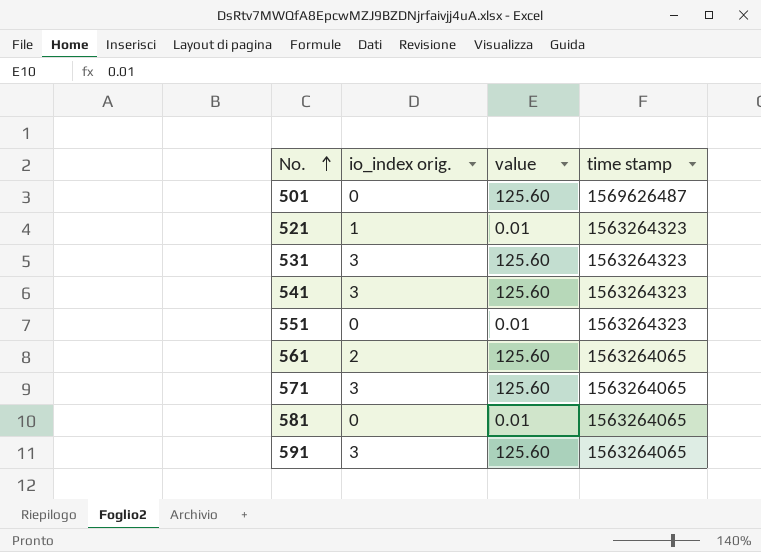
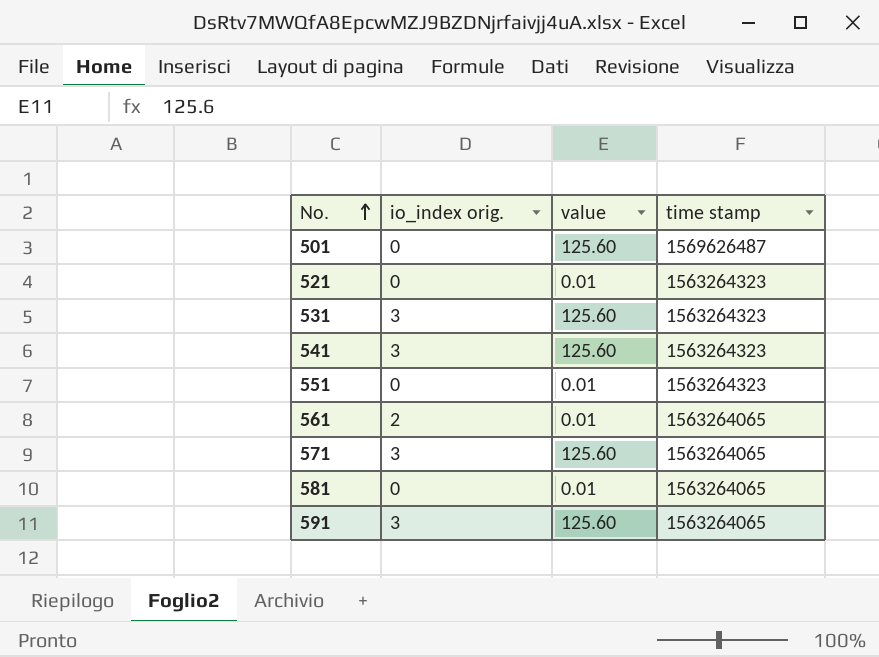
521 | io_index orig.: 1 -> 0
561 | value: 125.60 -> 0.01

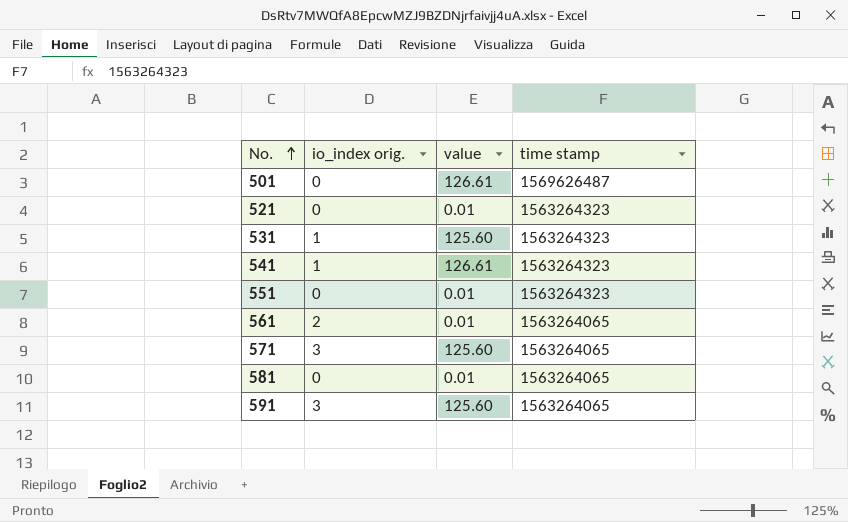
501 | value: 125.60 -> 126.61
531 | io_index orig.: 3 -> 1
541 | io_index orig.: 3 -> 1
541 | value: 125.60 -> 126.61

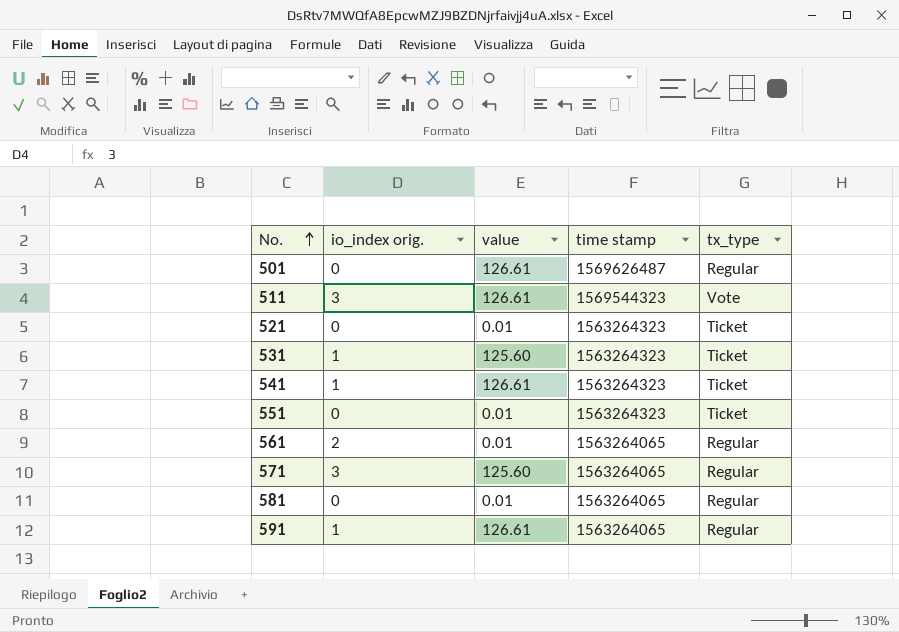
column tx_type | position: none -> 5
row 511: none -> 3 | 126.61 | 1569544323 | Vote
591 | io_index orig.: 3 -> 1
591 | value: 125.60 -> 126.61

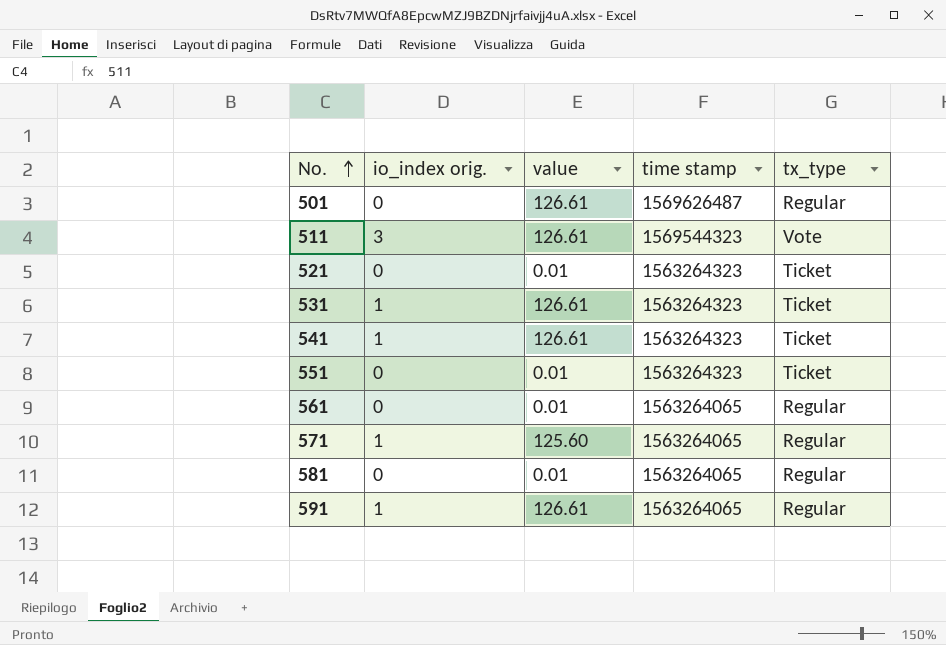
531 | value: 125.60 -> 126.61
561 | io_index orig.: 2 -> 0
571 | io_index orig.: 3 -> 1

